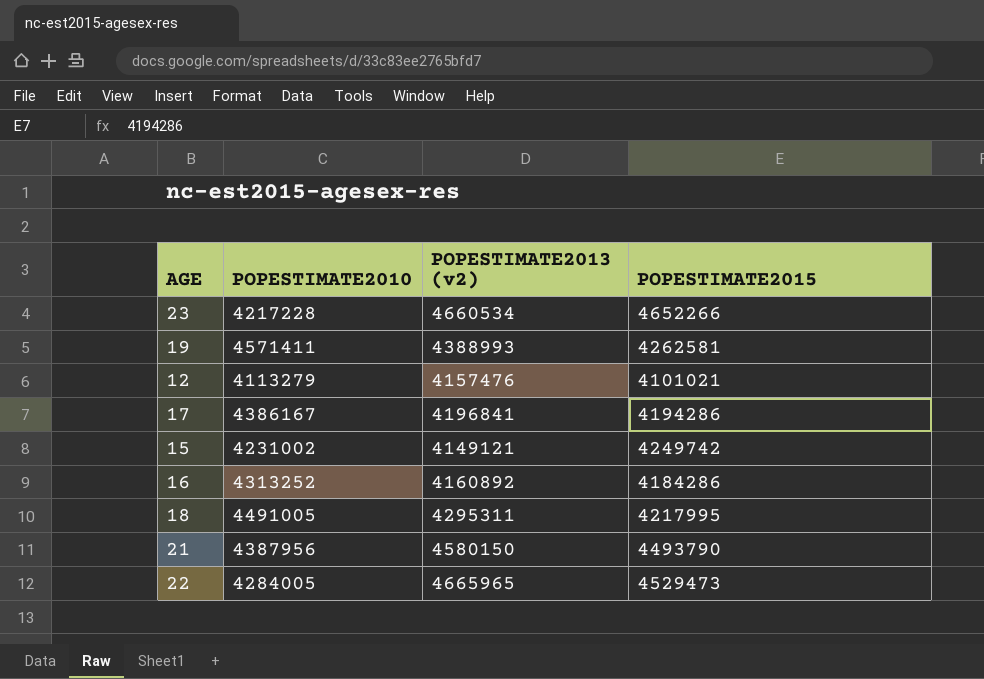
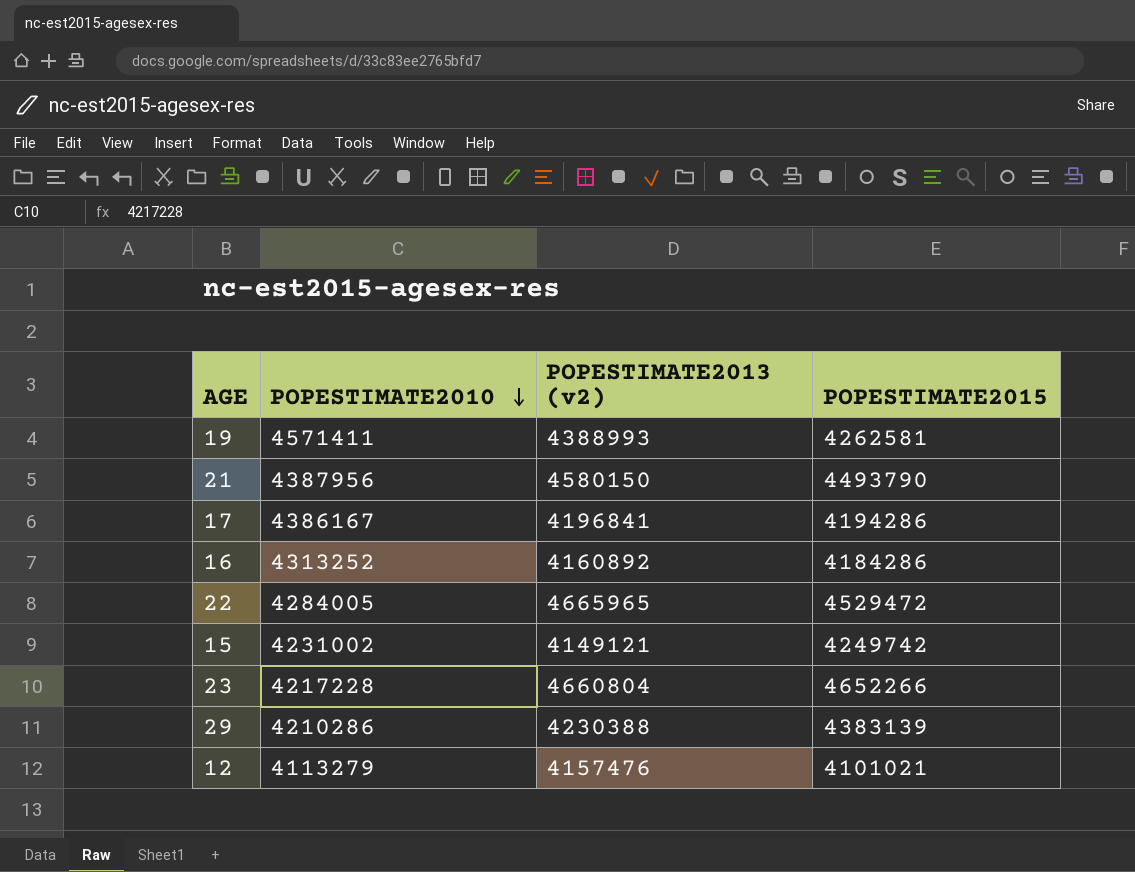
row order: none -> POPESTIMATE2010 descending
row 18: 4491005 | 4295311 | 4217995 -> none
22 | POPESTIMATE2015: 4529473 -> 4529472
23 | POPESTIMATE2013 (v2): 4660534 -> 4660804
row 29: none -> 4210286 | 4230388 | 4383139

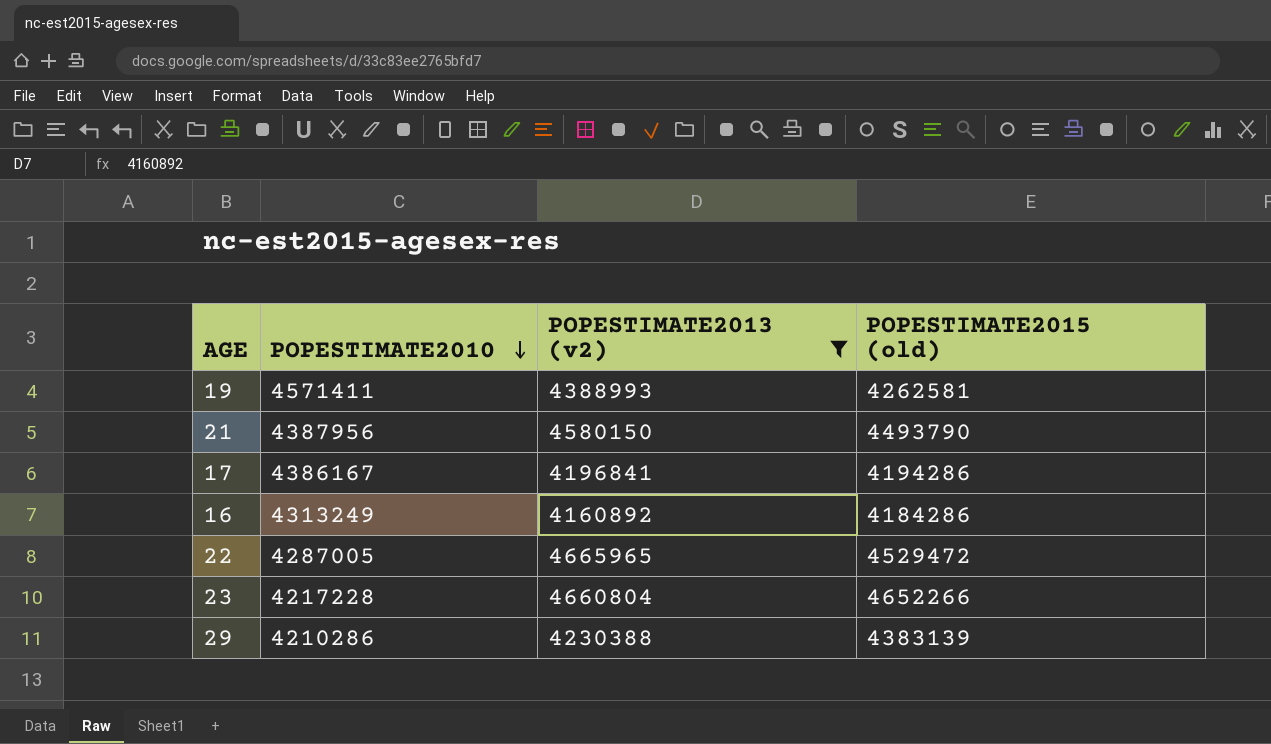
filter: none -> POPESTIMATE2013 (v2) >= 4160892
column name: POPESTIMATE2015 -> POPESTIMATE2015 (old)
16 | POPESTIMATE2010: 4313252 -> 4313249
22 | POPESTIMATE2010: 4284005 -> 4287005

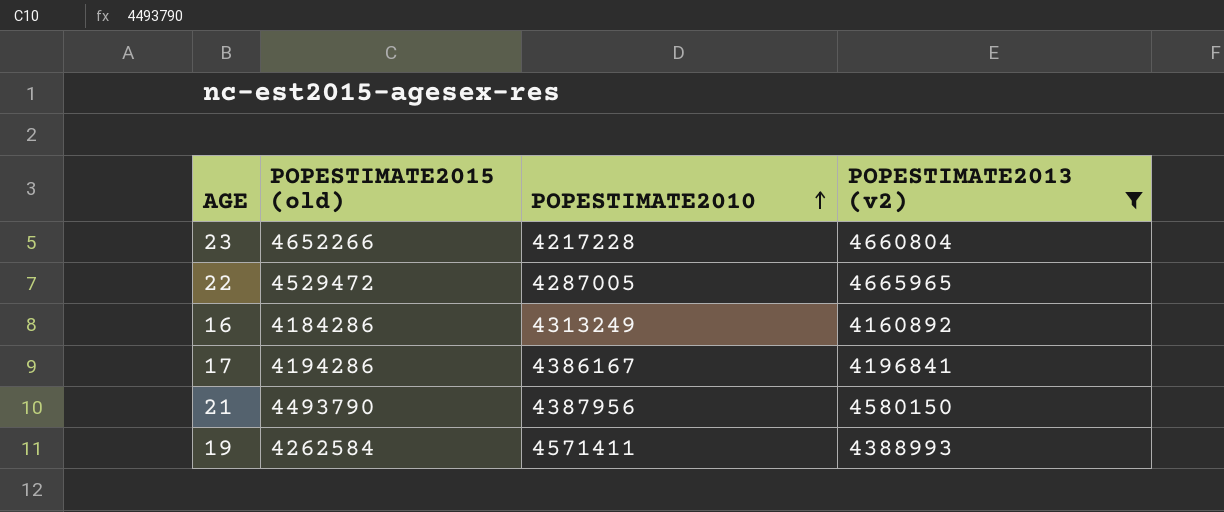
row order: POPESTIMATE2010 descending -> POPESTIMATE2010 ascending
column POPESTIMATE2015 (old) | position: 4 -> 2
row 29: 4210286 | 4230388 | 4383139 -> none
19 | POPESTIMATE2015 (old): 4262581 -> 4262584

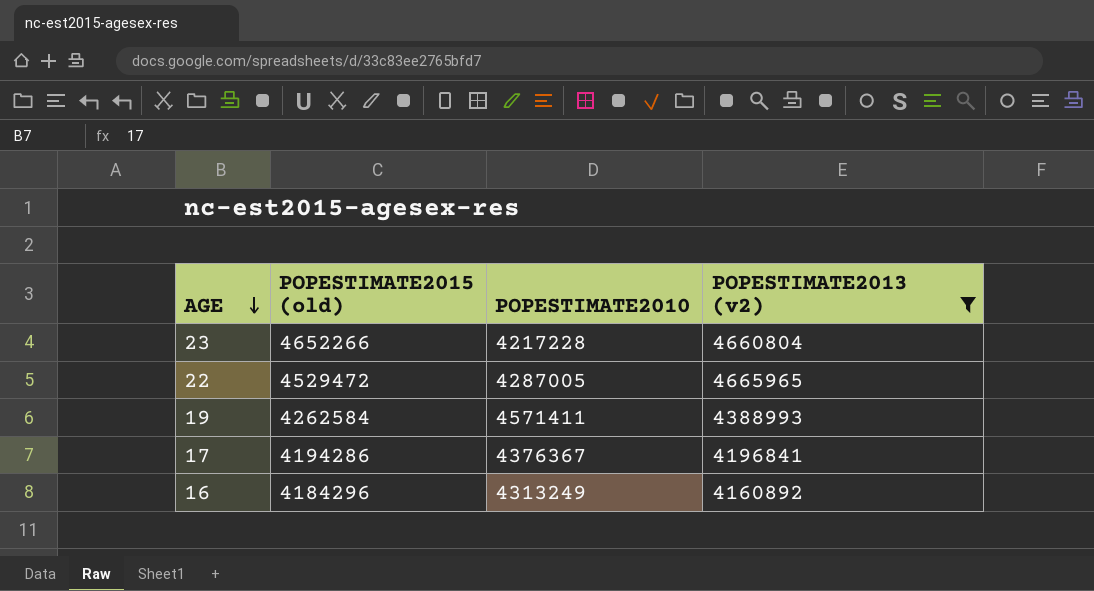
row order: POPESTIMATE2010 ascending -> AGE descending
row 21: 4493790 | 4387956 | 4580150 -> none
17 | POPESTIMATE2010: 4386167 -> 4376367
16 | POPESTIMATE2015 (old): 4184286 -> 4184296

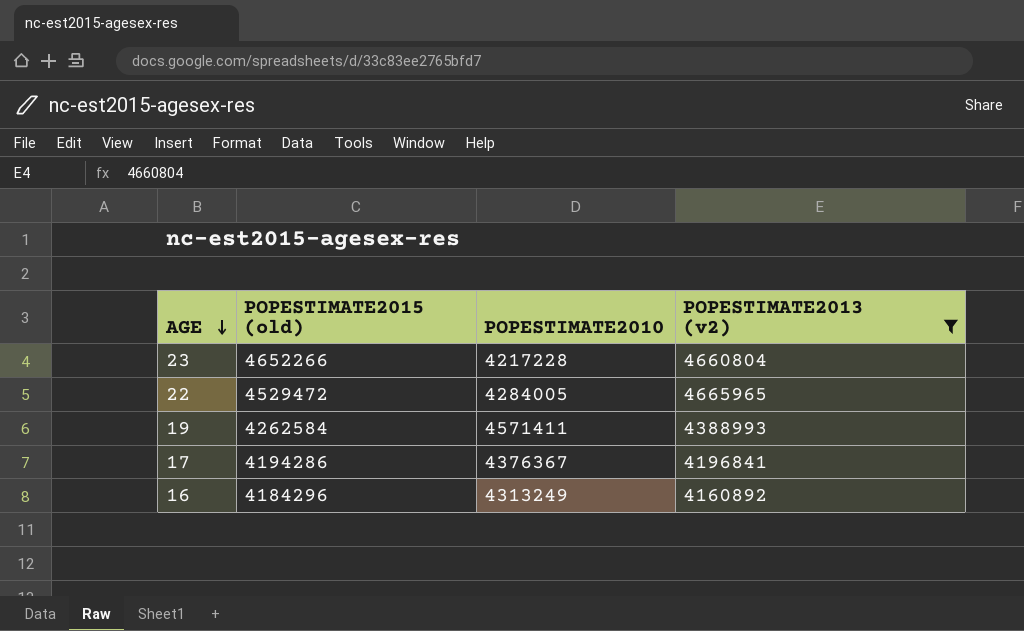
22 | POPESTIMATE2010: 4287005 -> 4284005

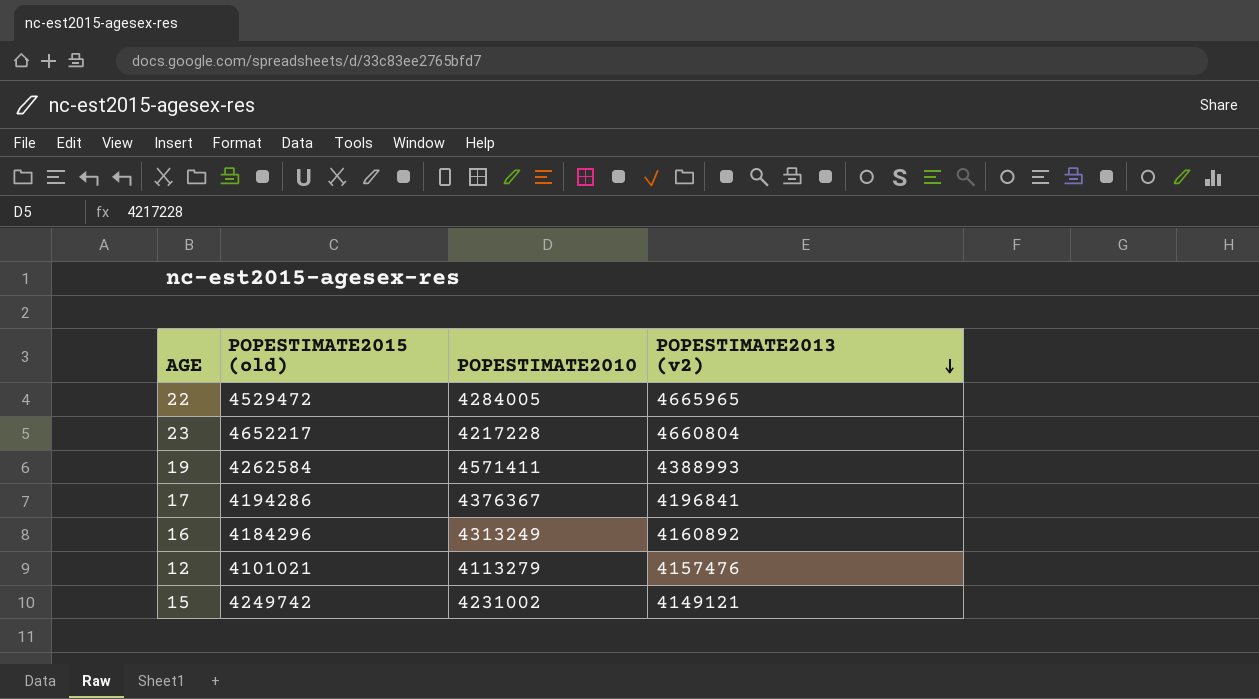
filter: POPESTIMATE2013 (v2) >= 4160892 -> none
row order: AGE descending -> POPESTIMATE2013 (v2) descending
23 | POPESTIMATE2015 (old): 4652266 -> 4652217

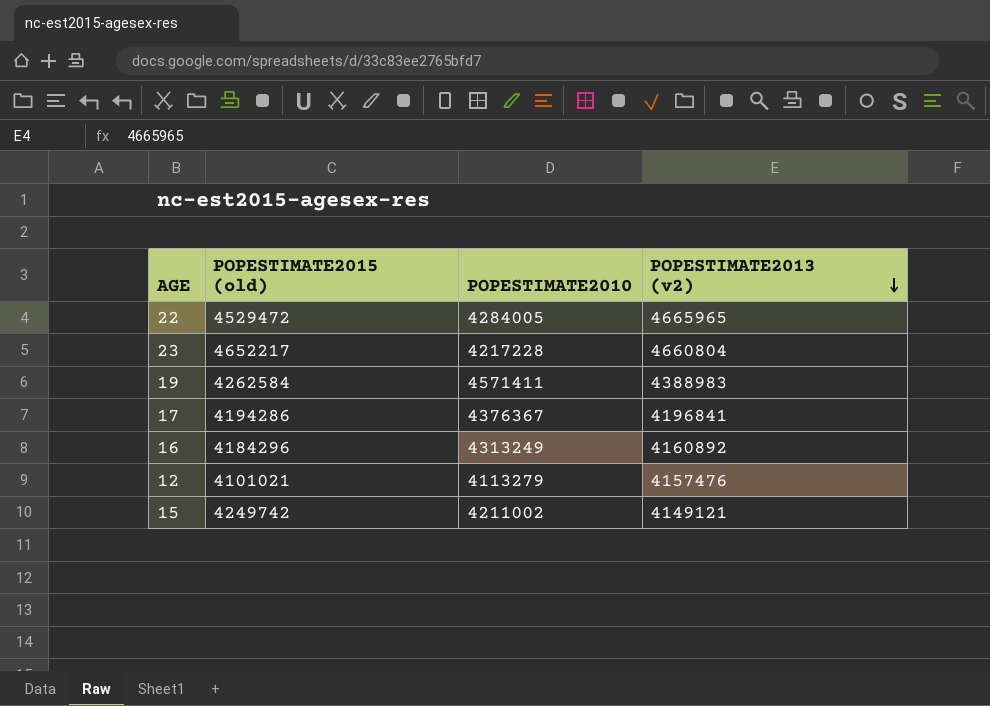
19 | POPESTIMATE2013 (v2): 4388993 -> 4388983
15 | POPESTIMATE2010: 4231002 -> 4211002

